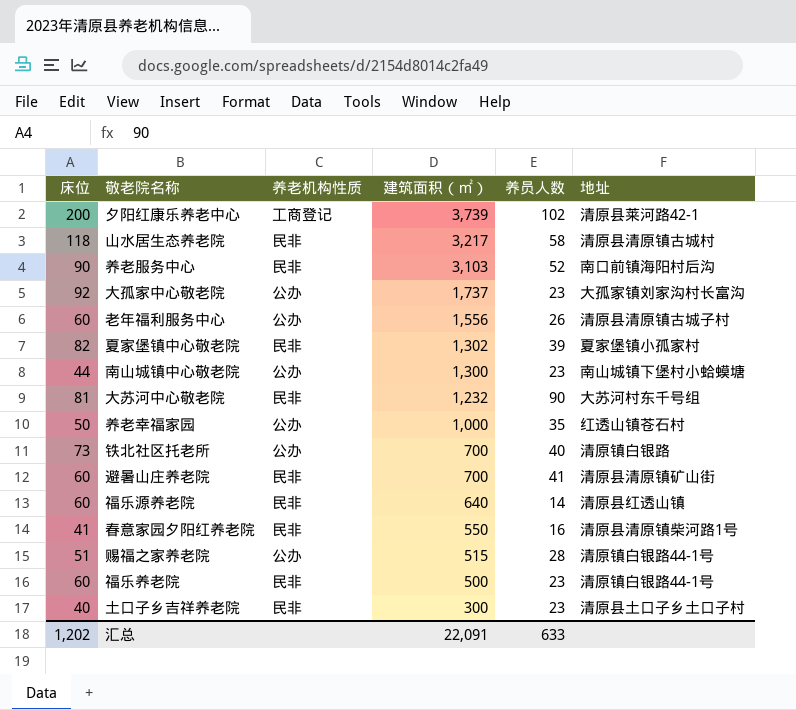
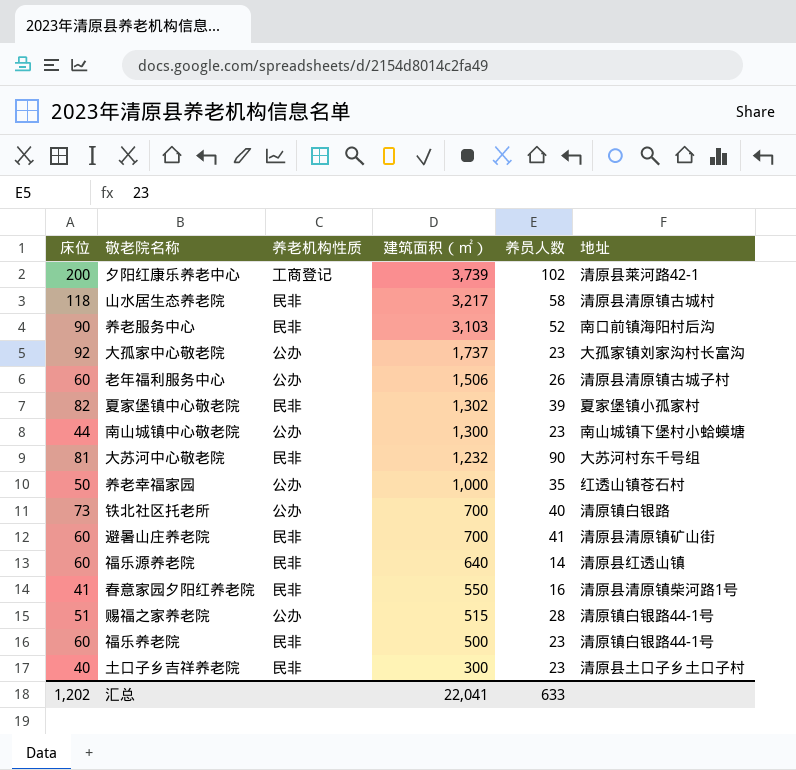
老年福利服务中心 | 建筑面积（㎡）: 1,556 -> 1,506
汇总 | 建筑面积（㎡）: 22,091 -> 22,041

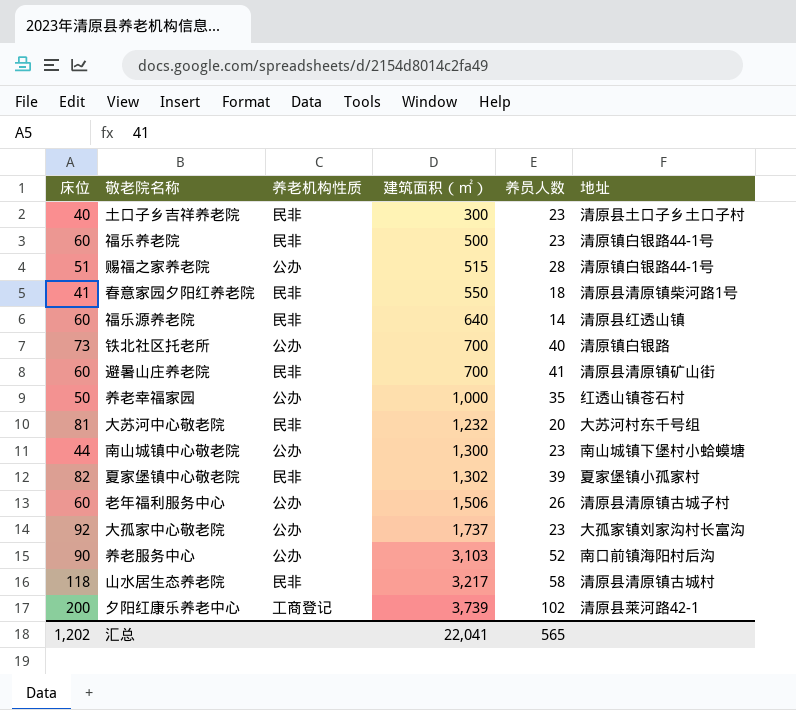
row order: 建筑面积（㎡） descending -> 建筑面积（㎡） ascending
春意家园夕阳红养老院 | 养员人数: 16 -> 18
大苏河中心敬老院 | 养员人数: 90 -> 20
养老服务中心 | 养老机构性质: 民非 -> 公办
汇总 | 养员人数: 633 -> 565

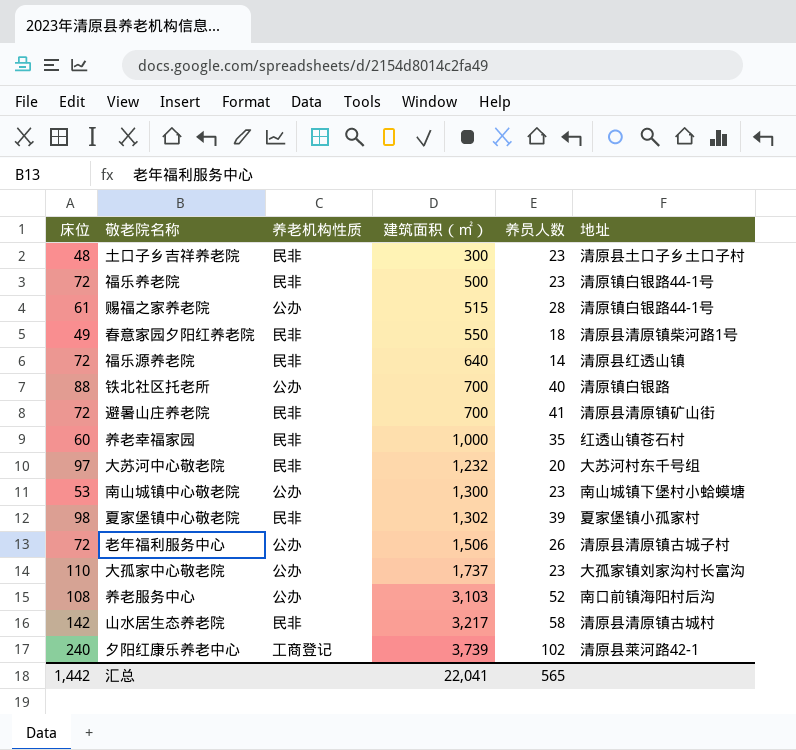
土口子乡吉祥养老院 | 床位: 40 -> 48
福乐养老院 | 床位: 60 -> 72
赐福之家养老院 | 床位: 51 -> 61
春意家园夕阳红养老院 | 床位: 41 -> 49
福乐源养老院 | 床位: 60 -> 72
铁北社区托老所 | 床位: 73 -> 88
避暑山庄养老院 | 床位: 60 -> 72
养老幸福家园 | 床位: 50 -> 60
养老幸福家园 | 养老机构性质: 公办 -> 民非
大苏河中心敬老院 | 床位: 81 -> 97
南山城镇中心敬老院 | 床位: 44 -> 53
夏家堡镇中心敬老院 | 床位: 82 -> 98
老年福利服务中心 | 床位: 60 -> 72
大孤家中心敬老院 | 床位: 92 -> 110
养老服务中心 | 床位: 90 -> 108
山水居生态养老院 | 床位: 118 -> 142
夕阳红康乐养老中心 | 床位: 200 -> 240
汇总 | 床位: 1,202 -> 1,442

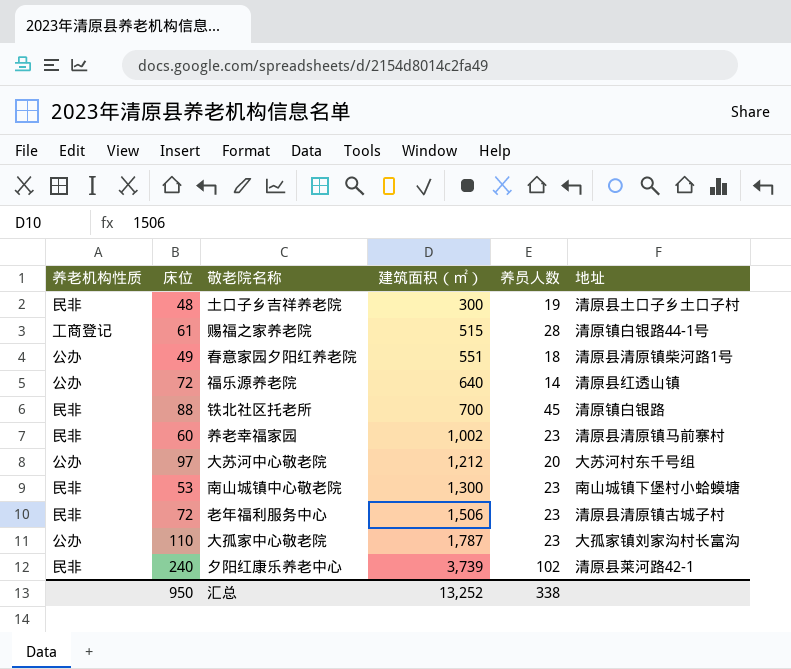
column 养老机构性质 | position: 3 -> 1
row 福乐养老院: 72 | 民非 | 500 | 23 | 清原镇白银路44-1号 -> none
row 避暑山庄养老院: 72 | 民非 | 700 | 41 | 清原县清原镇矿山街 -> none
row 夏家堡镇中心敬老院: 98 | 民非 | 1,302 | 39 | 夏家堡镇小孤家村 -> none
row 养老服务中心: 108 | 公办 | 3,103 | 52 | 南口前镇海阳村后沟 -> none
row 山水居生态养老院: 142 | 民非 | 3,217 | 58 | 清原县清原镇古城村 -> none
土口子乡吉祥养老院 | 养员人数: 23 -> 19
赐福之家养老院 | 养老机构性质: 公办 -> 工商登记
春意家园夕阳红养老院 | 养老机构性质: 民非 -> 公办
春意家园夕阳红养老院 | 建筑面积（㎡）: 550 -> 551
福乐源养老院 | 养老机构性质: 民非 -> 公办
铁北社区托老所 | 养老机构性质: 公办 -> 民非
铁北社区托老所 | 养员人数: 40 -> 45
养老幸福家园 | 建筑面积（㎡）: 1,000 -> 1,002
养老幸福家园 | 养员人数: 35 -> 23
养老幸福家园 | 地址: 红透山镇苍石村 -> 清原县清原镇马前寨村
大苏河中心敬老院 | 养老机构性质: 民非 -> 公办
大苏河中心敬老院 | 建筑面积（㎡）: 1,232 -> 1,212
南山城镇中心敬老院 | 养老机构性质: 公办 -> 民非
老年福利服务中心 | 养老机构性质: 公办 -> 民非
老年福利服务中心 | 养员人数: 26 -> 23
大孤家中心敬老院 | 建筑面积（㎡）: 1,737 -> 1,787
夕阳红康乐养老中心 | 养老机构性质: 工商登记 -> 民非
汇总 | 床位: 1,442 -> 950
汇总 | 建筑面积（㎡）: 22,041 -> 13,252
汇总 | 养员人数: 565 -> 338

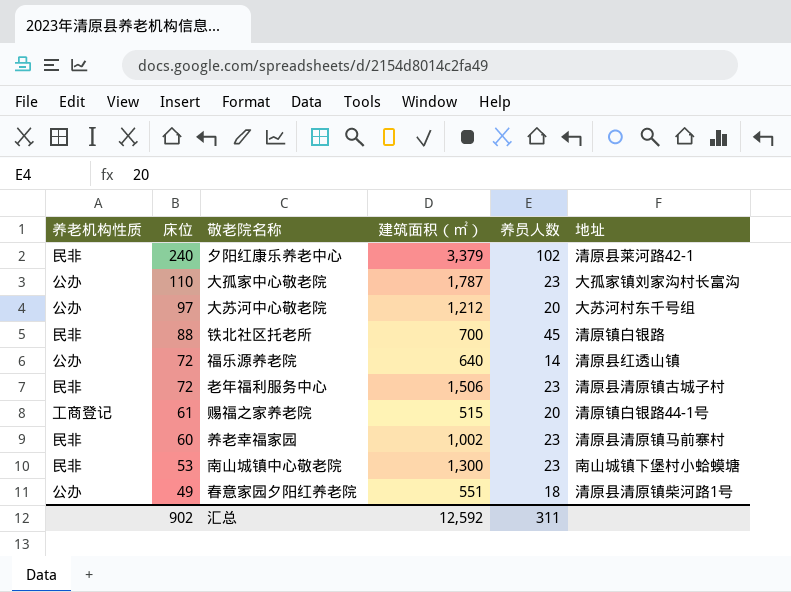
row order: 建筑面积（㎡） ascending -> 床位 descending
row 土口子乡吉祥养老院: 民非 | 48 | 300 | 19 | 清原县土口子乡土口子村 -> none
夕阳红康乐养老中心 | 建筑面积（㎡）: 3,739 -> 3,379
赐福之家养老院 | 养员人数: 28 -> 20
汇总 | 床位: 950 -> 902
汇总 | 建筑面积（㎡）: 13,252 -> 12,592
汇总 | 养员人数: 338 -> 311

